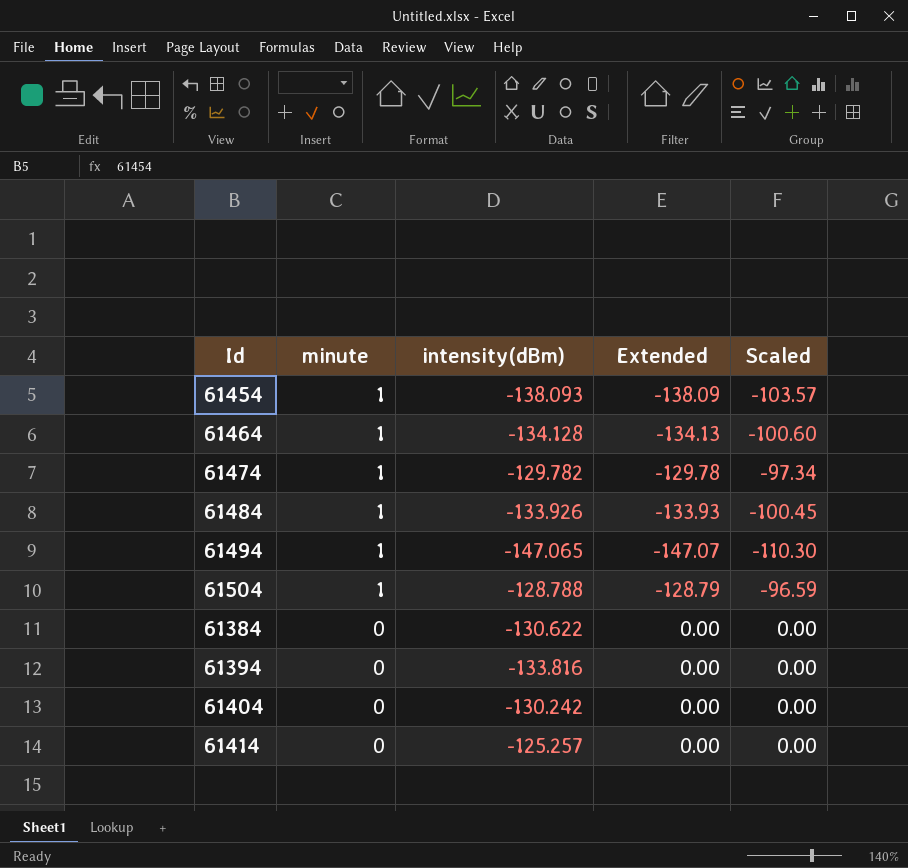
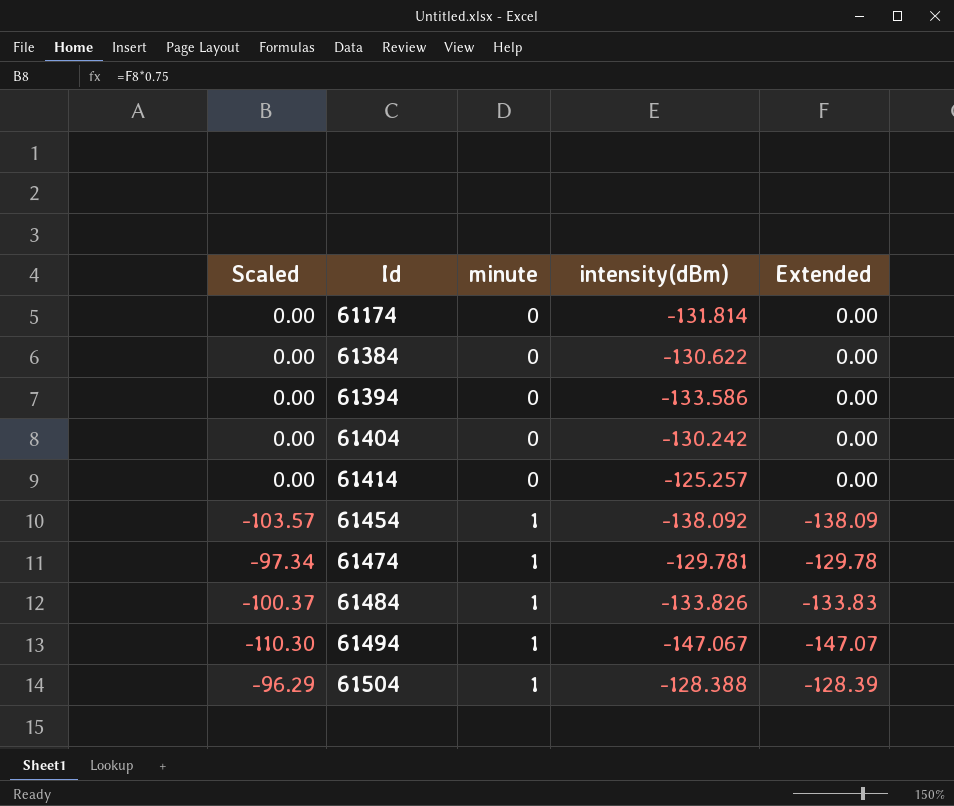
row order: minute descending -> Id ascending
column Scaled | position: 5 -> 1
row 61464: 1 | -134.128 | -134.13 | -100.60 -> none
row 61174: none -> 0.00 | 0 | -131.814 | 0.00
61394 | intensity(dBm): -133.816 -> -133.586
61454 | intensity(dBm): -138.093 -> -138.092
61474 | intensity(dBm): -129.782 -> -129.781
61484 | Scaled: -100.45 -> -100.37
61484 | intensity(dBm): -133.926 -> -133.826
61484 | Extended: -133.93 -> -133.83
61494 | intensity(dBm): -147.065 -> -147.067
61504 | Scaled: -96.59 -> -96.29
61504 | intensity(dBm): -128.788 -> -128.388
61504 | Extended: -128.79 -> -128.39

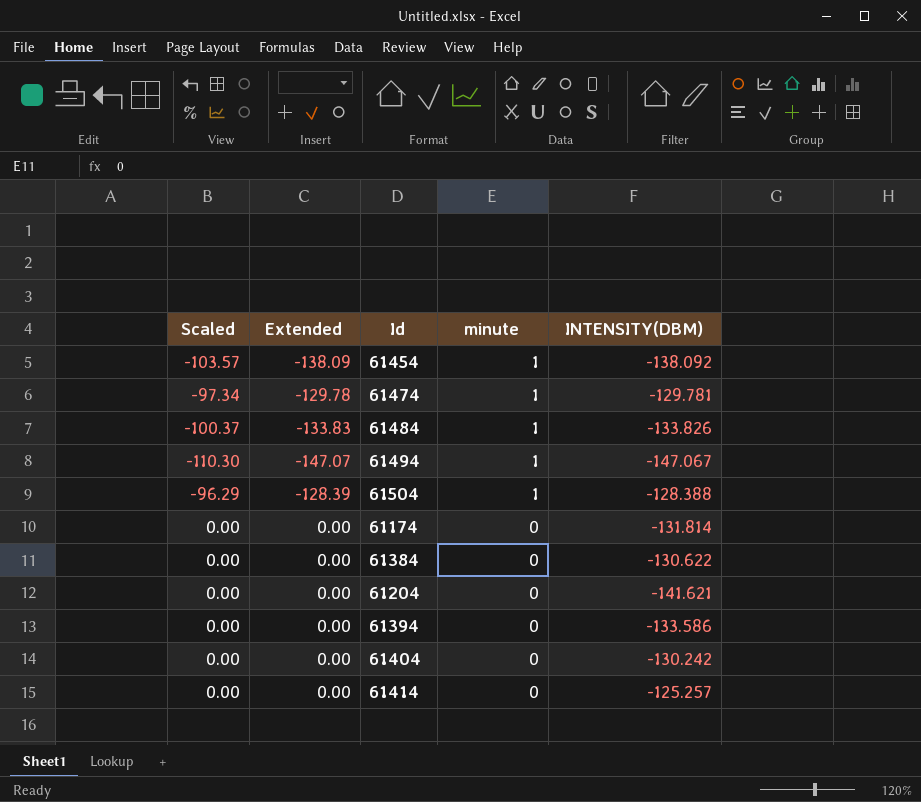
row order: Id ascending -> minute descending
column Extended | position: 5 -> 2
column name: intensity(dBm) -> INTENSITY(DBM)
row 61204: none -> 0.00 | 0.00 | 0 | -141.621

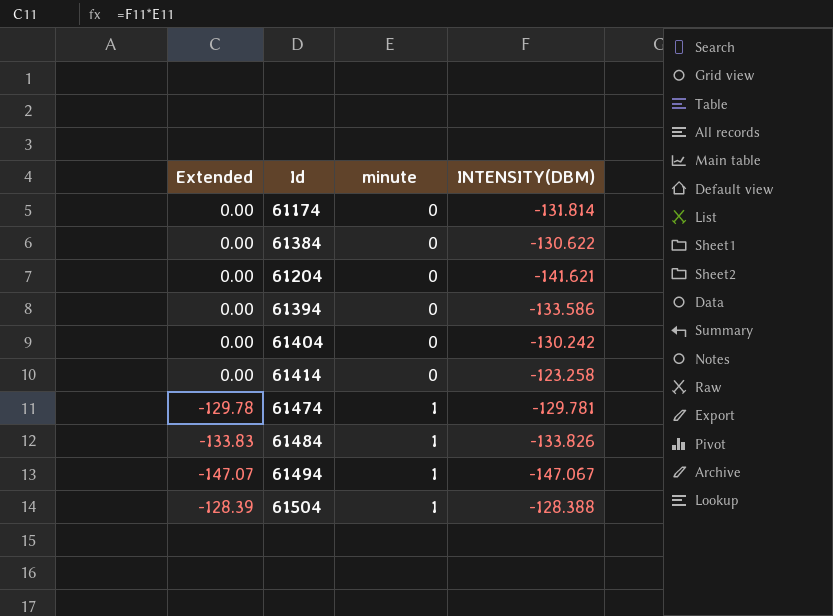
row order: minute descending -> minute ascending
column Scaled | formula: [Extended] * 0.75 -> none
row 61454: -103.57 | -138.09 | 1 | -138.092 -> none
61414 | INTENSITY(DBM): -125.257 -> -123.258

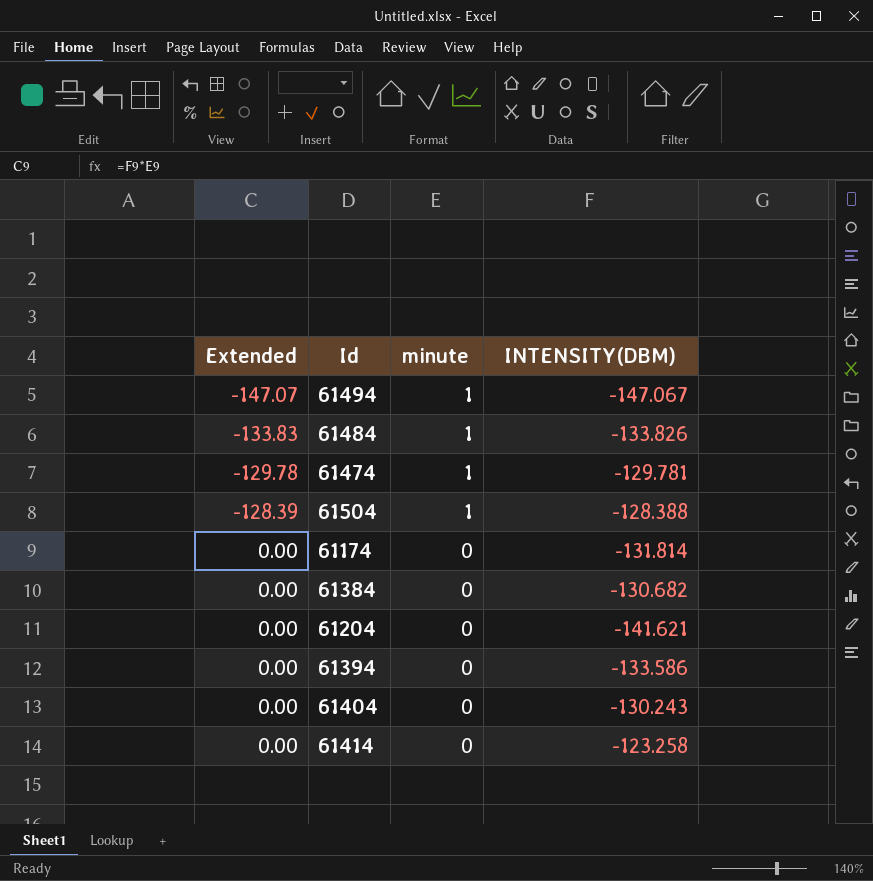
row order: minute ascending -> Extended ascending
61384 | INTENSITY(DBM): -130.622 -> -130.682
61404 | INTENSITY(DBM): -130.242 -> -130.243

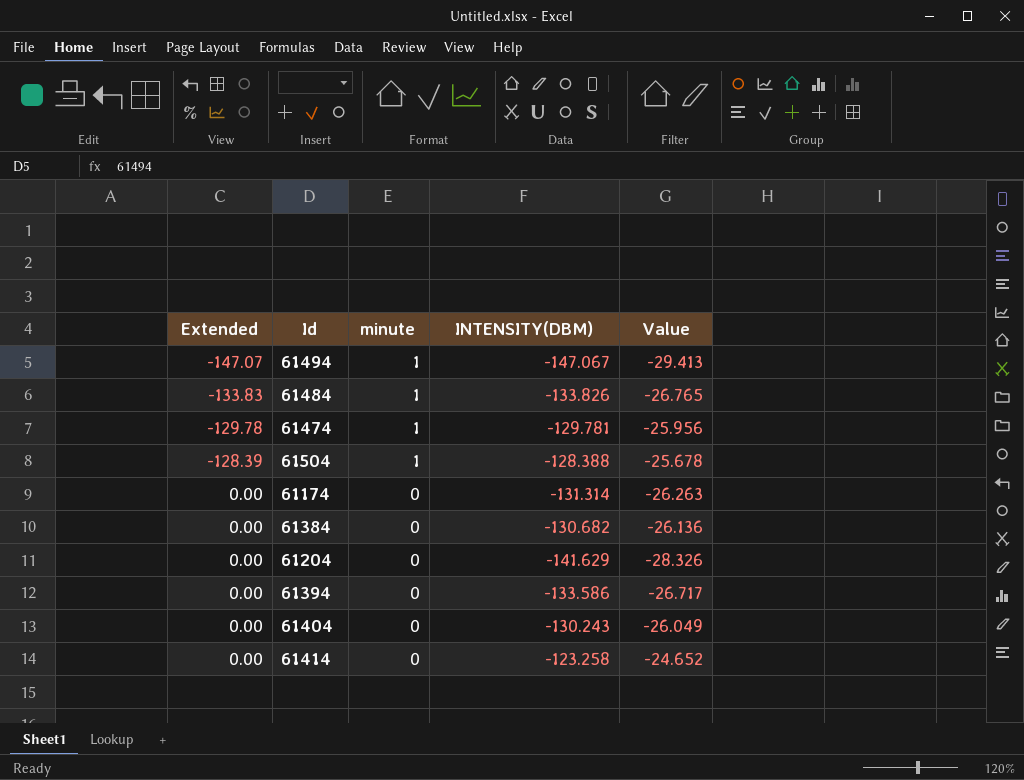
column Value | formula: none -> [INTENSITY(DBM)] * 0.2
61174 | INTENSITY(DBM): -131.814 -> -131.314
61204 | INTENSITY(DBM): -141.621 -> -141.629

